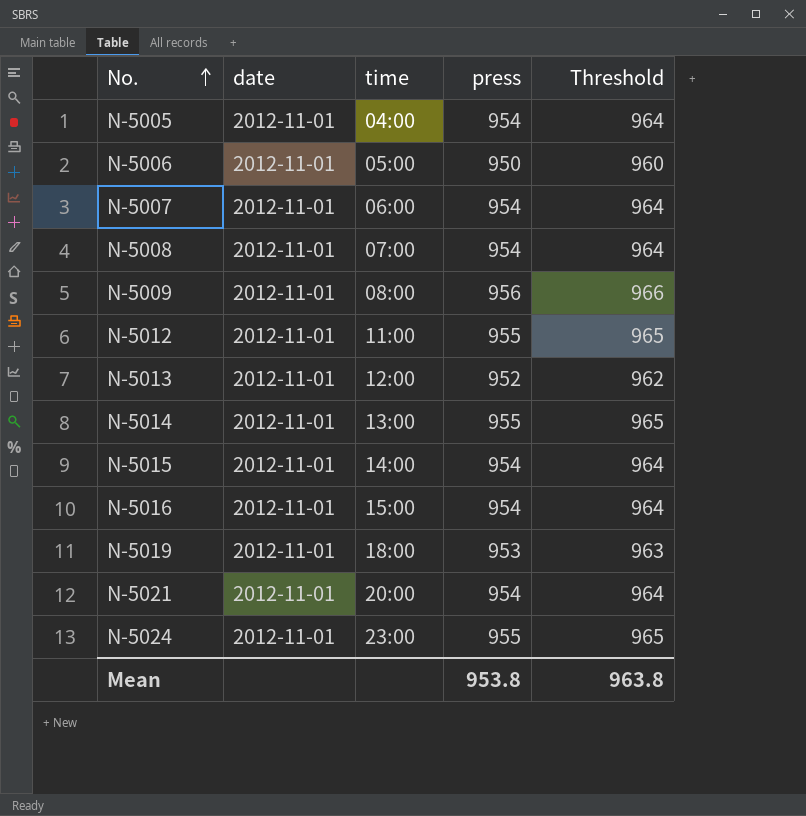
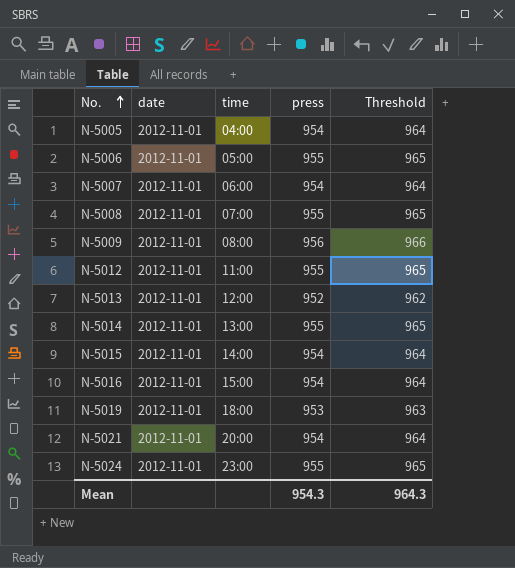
N-5006 | press: 950 -> 955
N-5006 | Threshold: 960 -> 965
N-5008 | press: 954 -> 955
N-5008 | Threshold: 964 -> 965
Mean | press: 953.8 -> 954.3
Mean | Threshold: 963.8 -> 964.3

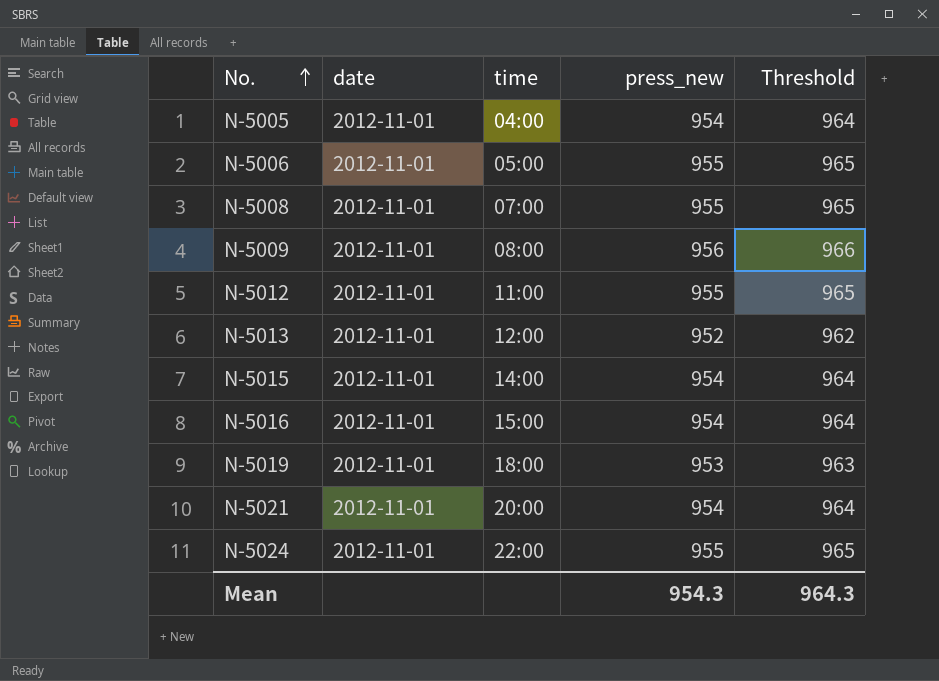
column name: press -> press_new
row N-5007: 2012-11-01 | 06:00 | 954 | 964 -> none
row N-5014: 2012-11-01 | 13:00 | 955 | 965 -> none
N-5024 | time: 23:00 -> 22:00

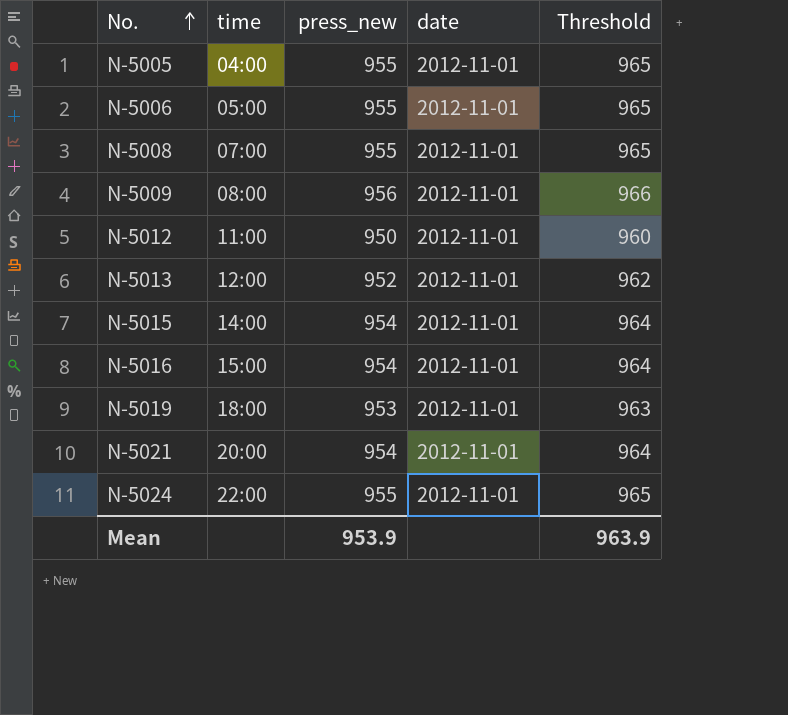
column date | position: 2 -> 4
N-5005 | press_new: 954 -> 955
N-5005 | Threshold: 964 -> 965
N-5012 | press_new: 955 -> 950
N-5012 | Threshold: 965 -> 960
Mean | press_new: 954.3 -> 953.9
Mean | Threshold: 964.3 -> 963.9

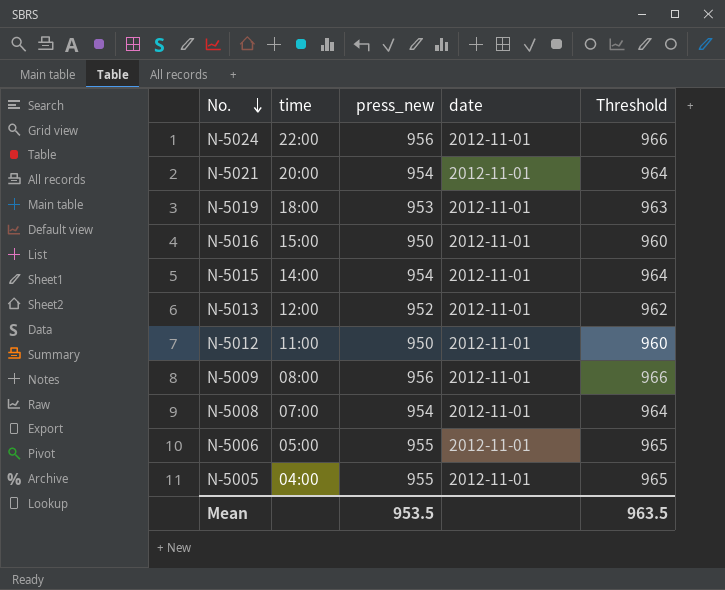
row order: No. ascending -> No. descending
N-5024 | press_new: 955 -> 956
N-5024 | Threshold: 965 -> 966
N-5016 | press_new: 954 -> 950
N-5016 | Threshold: 964 -> 960
N-5008 | press_new: 955 -> 954
N-5008 | Threshold: 965 -> 964
Mean | press_new: 953.9 -> 953.5
Mean | Threshold: 963.9 -> 963.5

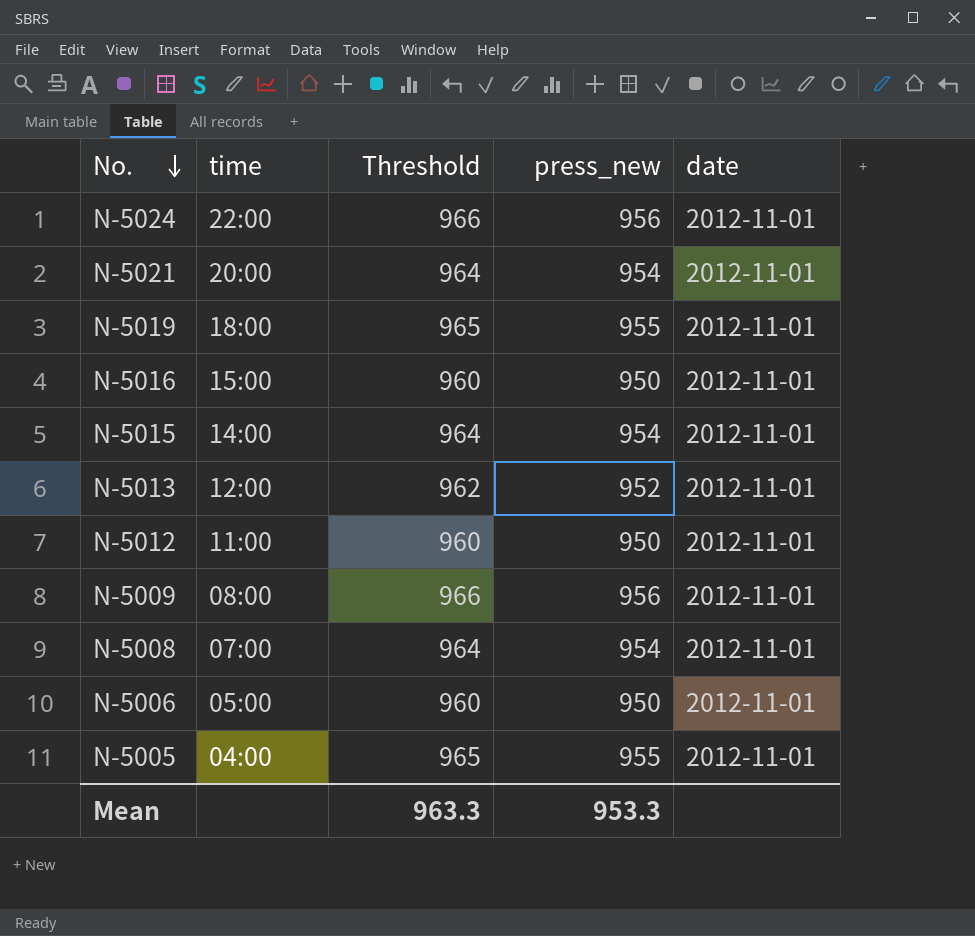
column Threshold | position: 5 -> 3
N-5019 | Threshold: 963 -> 965
N-5019 | press_new: 953 -> 955
N-5006 | Threshold: 965 -> 960
N-5006 | press_new: 955 -> 950
Mean | Threshold: 963.5 -> 963.3
Mean | press_new: 953.5 -> 953.3

